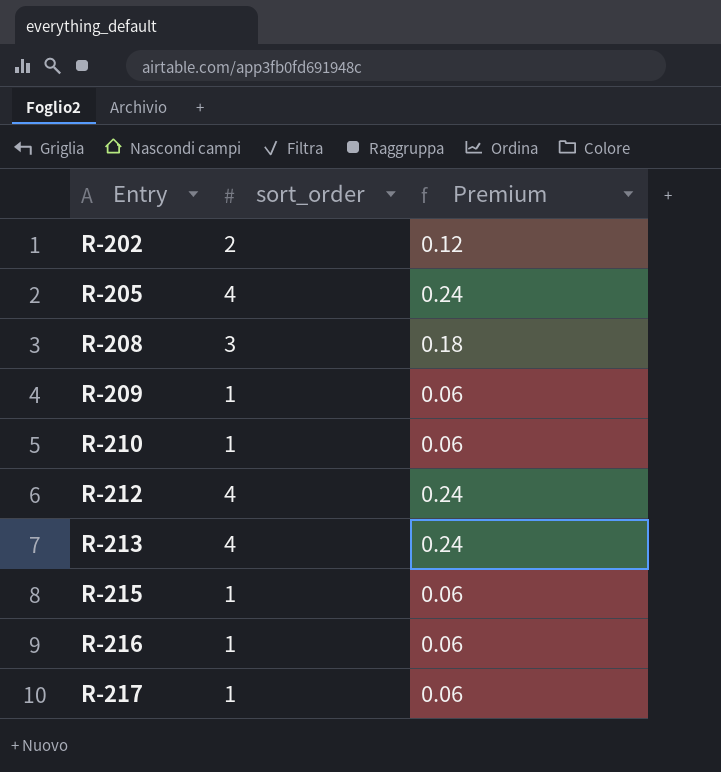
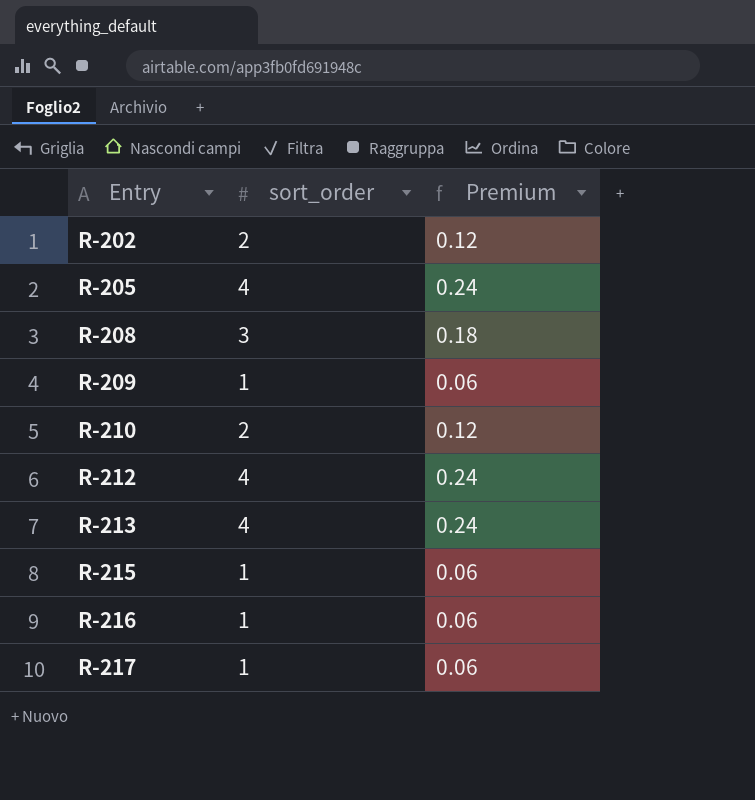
R-210 | sort_order: 1 -> 2
R-210 | Premium: 0.06 -> 0.12

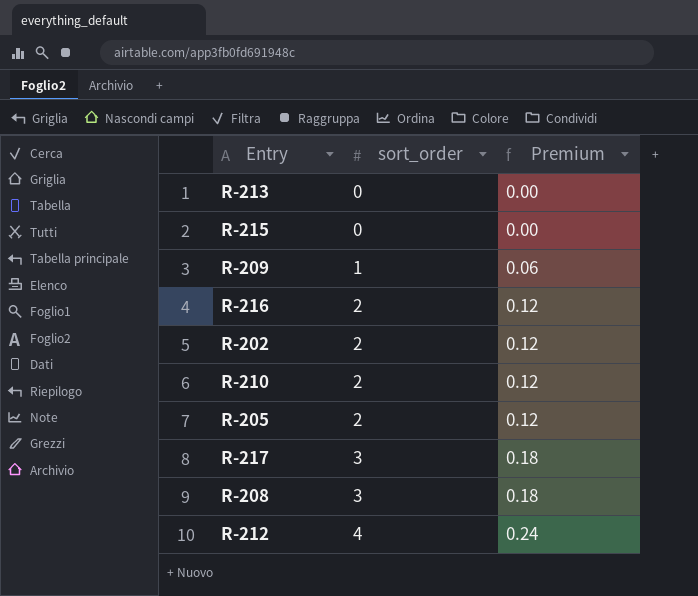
row order: Entry ascending -> sort_order ascending
R-213 | sort_order: 4 -> 0
R-213 | Premium: 0.24 -> 0.00
R-215 | sort_order: 1 -> 0
R-215 | Premium: 0.06 -> 0.00
R-216 | sort_order: 1 -> 2
R-216 | Premium: 0.06 -> 0.12
R-205 | sort_order: 4 -> 2
R-205 | Premium: 0.24 -> 0.12
R-217 | sort_order: 1 -> 3
R-217 | Premium: 0.06 -> 0.18

